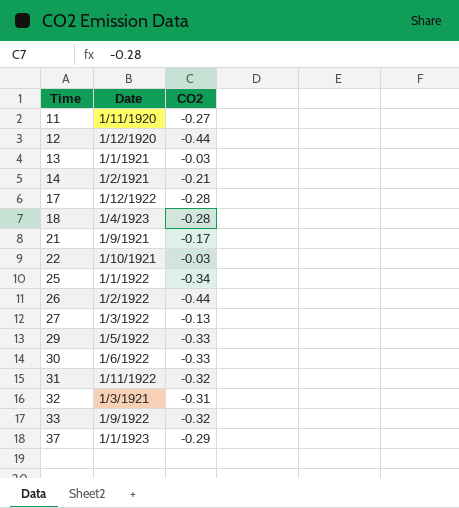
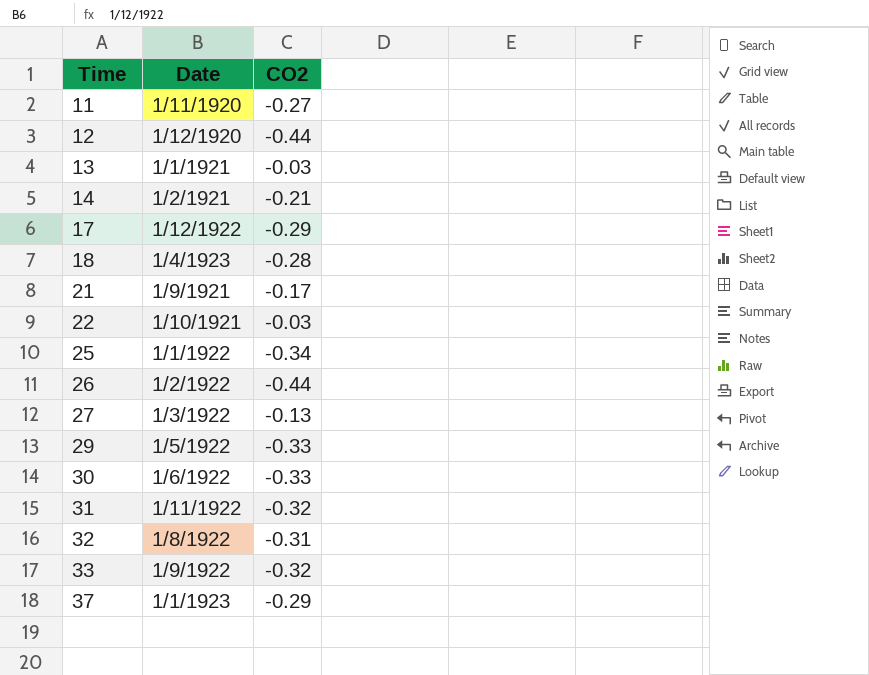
17 | CO2: -0.28 -> -0.29
32 | Date: 1/3/1921 -> 1/8/1922

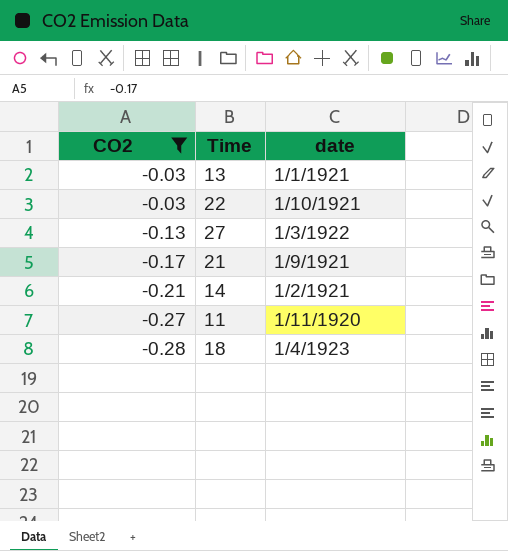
filter: none -> CO2 >= -0.28
row order: Time ascending -> CO2 descending
column CO2 | position: 3 -> 1
column name: Date -> date

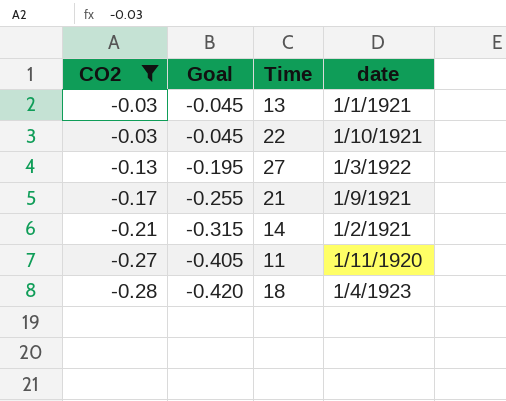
column Goal | formula: none -> [CO2] * 1.5

